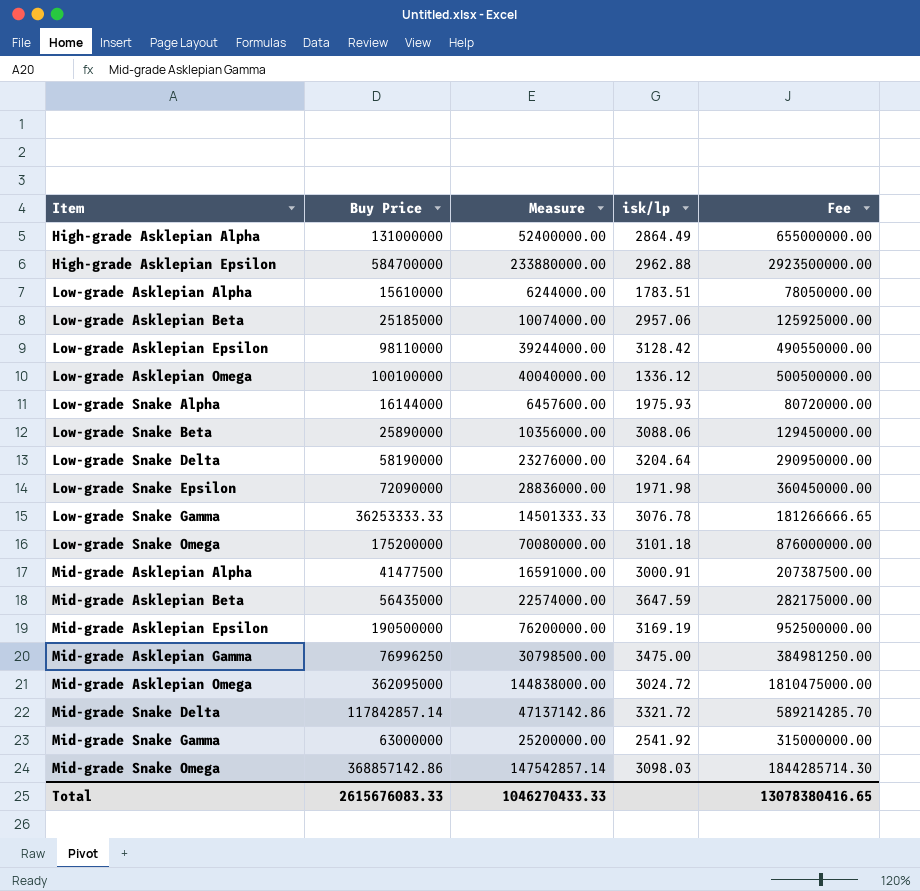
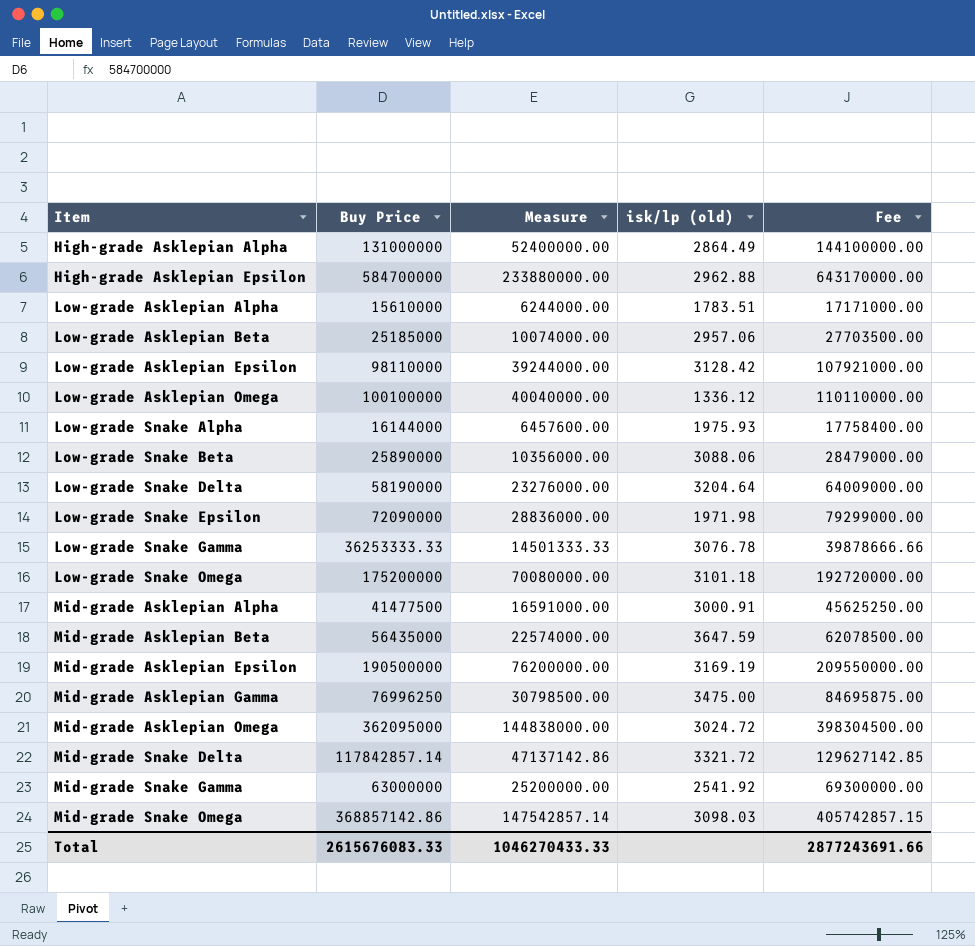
column name: isk/lp -> isk/lp (old)
column Fee | formula: [Buy Price] * 5 -> [Buy Price] * 1.1
Total | Fee: 13078380416.65 -> 2877243691.66

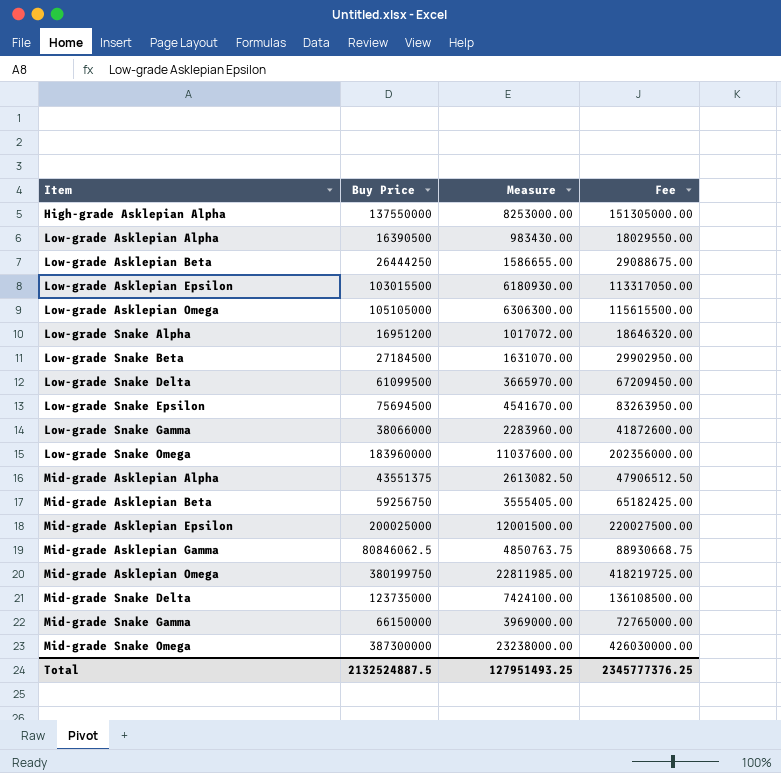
column isk/lp (old) | position: 4 -> none
column Measure | formula: [Buy Price] * 0.4 -> [Buy Price] * 0.06
row High-grade Asklepian Epsilon: 584700000 | 233880000.00 | 2962.88 | 643170000.00 -> none
High-grade Asklepian Alpha | Buy Price: 131000000 -> 137550000
High-grade Asklepian Alpha | Fee: 144100000.00 -> 151305000.00
Low-grade Asklepian Alpha | Buy Price: 15610000 -> 16390500
Low-grade Asklepian Alpha | Fee: 17171000.00 -> 18029550.00
Low-grade Asklepian Beta | Buy Price: 25185000 -> 26444250
Low-grade Asklepian Beta | Fee: 27703500.00 -> 29088675.00
Low-grade Asklepian Epsilon | Buy Price: 98110000 -> 103015500
Low-grade Asklepian Epsilon | Fee: 107921000.00 -> 113317050.00
Low-grade Asklepian Omega | Buy Price: 100100000 -> 105105000
Low-grade Asklepian Omega | Fee: 110110000.00 -> 115615500.00
Low-grade Snake Alpha | Buy Price: 16144000 -> 16951200
Low-grade Snake Alpha | Fee: 17758400.00 -> 18646320.00
Low-grade Snake Beta | Buy Price: 25890000 -> 27184500
Low-grade Snake Beta | Fee: 28479000.00 -> 29902950.00
Low-grade Snake Delta | Buy Price: 58190000 -> 61099500
Low-grade Snake Delta | Fee: 64009000.00 -> 67209450.00
Low-grade Snake Epsilon | Buy Price: 72090000 -> 75694500
Low-grade Snake Epsilon | Fee: 79299000.00 -> 83263950.00
Low-grade Snake Gamma | Buy Price: 36253333.33 -> 38066000
Low-grade Snake Gamma | Fee: 39878666.66 -> 41872600.00
Low-grade Snake Omega | Buy Price: 175200000 -> 183960000
Low-grade Snake Omega | Fee: 192720000.00 -> 202356000.00
Mid-grade Asklepian Alpha | Buy Price: 41477500 -> 43551375
Mid-grade Asklepian Alpha | Fee: 45625250.00 -> 47906512.50
Mid-grade Asklepian Beta | Buy Price: 56435000 -> 59256750
Mid-grade Asklepian Beta | Fee: 62078500.00 -> 65182425.00
Mid-grade Asklepian Epsilon | Buy Price: 190500000 -> 200025000
Mid-grade Asklepian Epsilon | Fee: 209550000.00 -> 220027500.00
Mid-grade Asklepian Gamma | Buy Price: 76996250 -> 80846062.5
Mid-grade Asklepian Gamma | Fee: 84695875.00 -> 88930668.75
Mid-grade Asklepian Omega | Buy Price: 362095000 -> 380199750
Mid-grade Asklepian Omega | Fee: 398304500.00 -> 418219725.00
Mid-grade Snake Delta | Buy Price: 117842857.14 -> 123735000
Mid-grade Snake Delta | Fee: 129627142.85 -> 136108500.00
Mid-grade Snake Gamma | Buy Price: 63000000 -> 66150000
Mid-grade Snake Gamma | Fee: 69300000.00 -> 72765000.00
Mid-grade Snake Omega | Buy Price: 368857142.86 -> 387300000
Mid-grade Snake Omega | Fee: 405742857.15 -> 426030000.00
Total | Buy Price: 2615676083.33 -> 2132524887.5
Total | Measure: 1046270433.33 -> 127951493.25
Total | Fee: 2877243691.66 -> 2345777376.25

